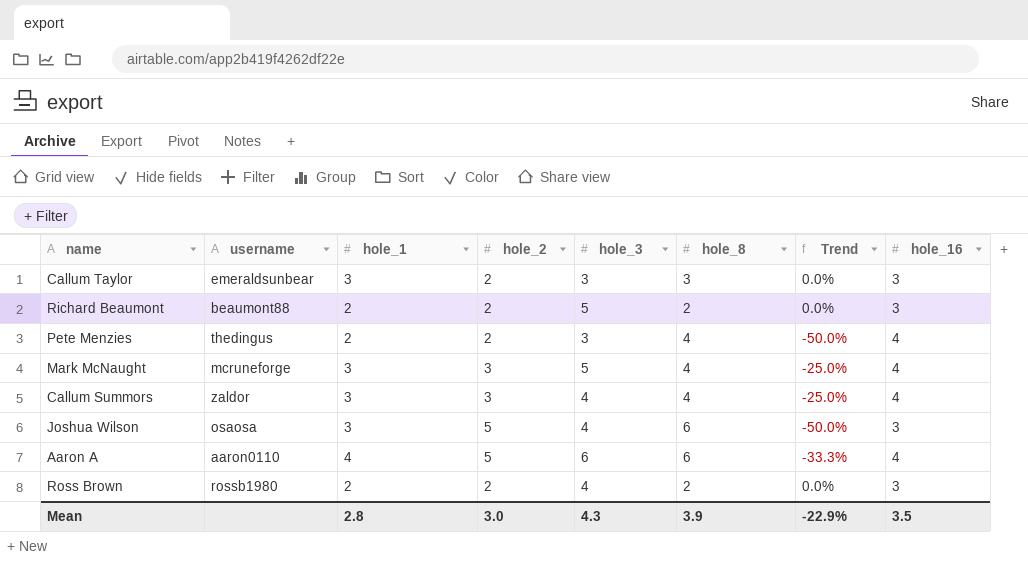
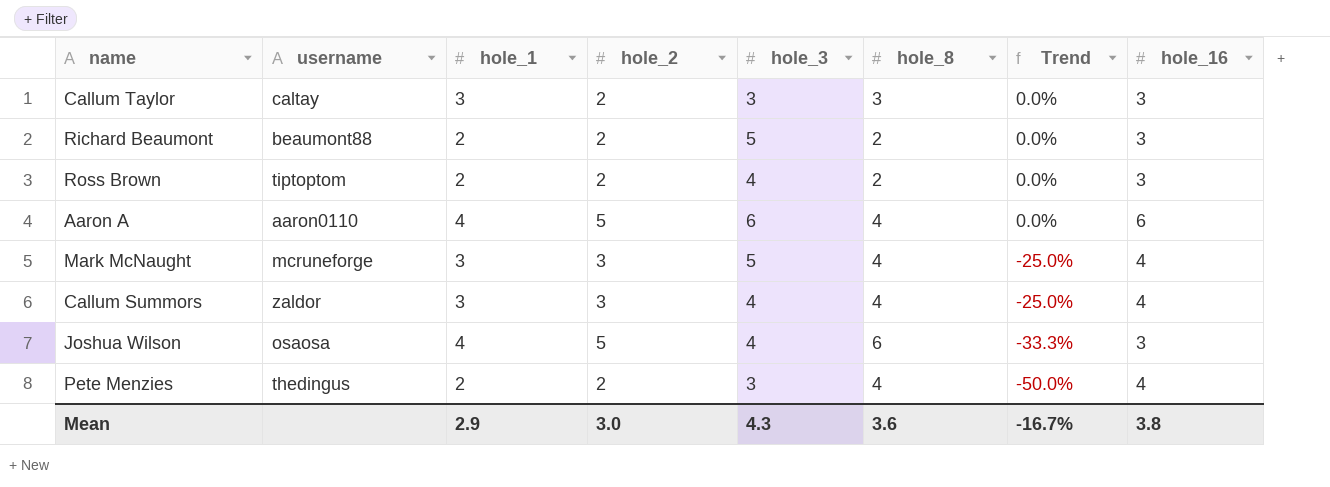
row order: none -> Trend descending
Callum Taylor | username: emeraldsunbear -> caltay
Ross Brown | username: rossb1980 -> tiptoptom
Aaron A | hole_8: 6 -> 4
Aaron A | Trend: -33.3% -> 0.0%
Aaron A | hole_16: 4 -> 6
Joshua Wilson | hole_1: 3 -> 4
Joshua Wilson | Trend: -50.0% -> -33.3%
Mean | hole_1: 2.8 -> 2.9
Mean | hole_8: 3.9 -> 3.6
Mean | Trend: -22.9% -> -16.7%
Mean | hole_16: 3.5 -> 3.8

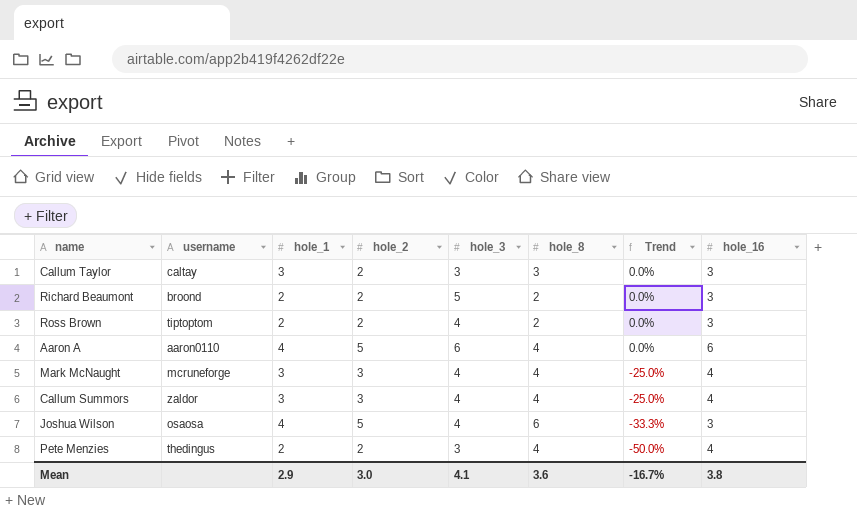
Richard Beaumont | username: beaumont88 -> broond
Mark McNaught | hole_3: 5 -> 4
Mean | hole_3: 4.3 -> 4.1

